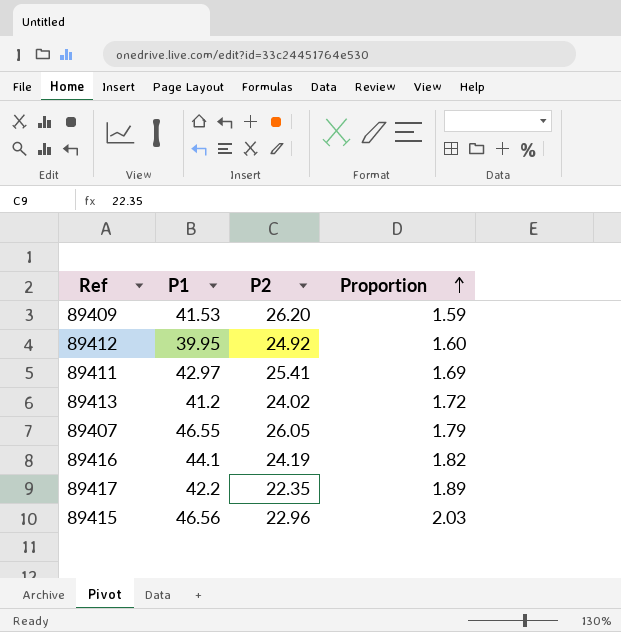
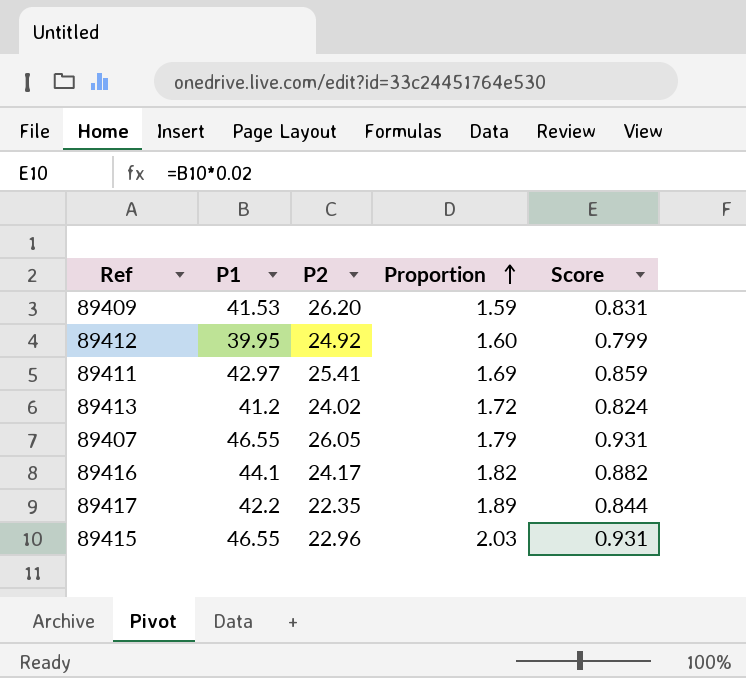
column Score | formula: none -> [P1] * 0.02
89416 | P2: 24.19 -> 24.17
89415 | P1: 46.56 -> 46.55

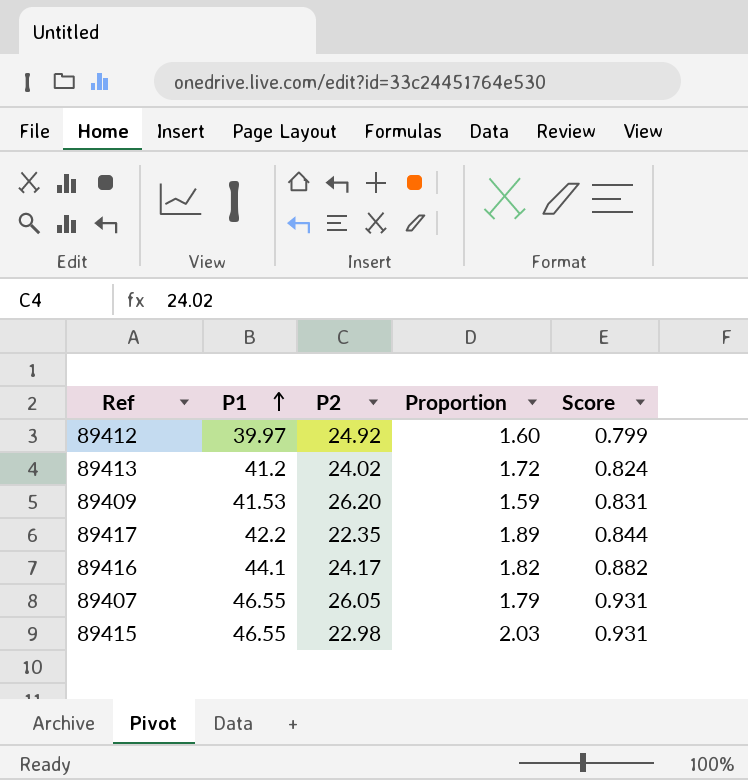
row order: Proportion ascending -> P1 ascending
row 89411: 42.97 | 25.41 | 1.69 | 0.859 -> none
89412 | P1: 39.95 -> 39.97
89415 | P2: 22.96 -> 22.98

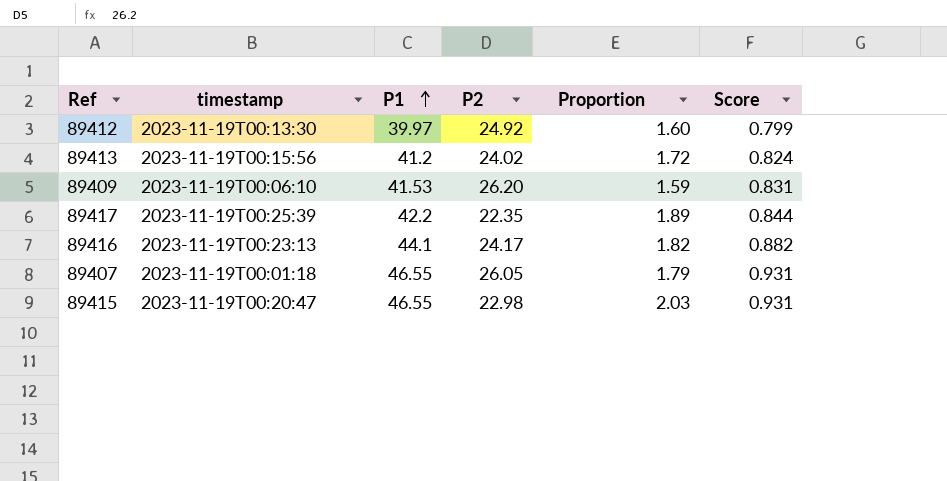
column timestamp | position: none -> 2

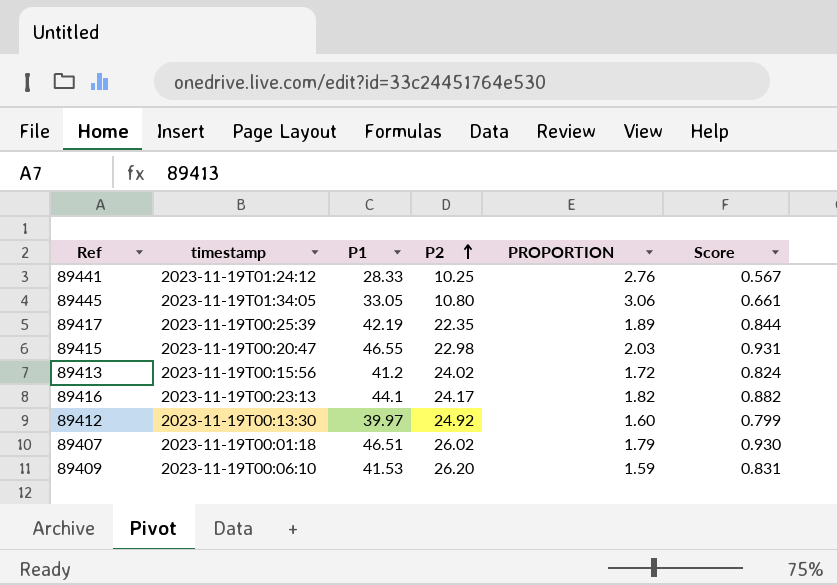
row order: P1 ascending -> P2 ascending
column name: Proportion -> PROPORTION
row 89441: none -> 2023-11-19T01:24:12 | 28.33 | 10.25 | 2.76 | 0.567
row 89445: none -> 2023-11-19T01:34:05 | 33.05 | 10.80 | 3.06 | 0.661
89417 | P1: 42.2 -> 42.19
89407 | P1: 46.55 -> 46.51
89407 | P2: 26.05 -> 26.02
89407 | Score: 0.931 -> 0.930

